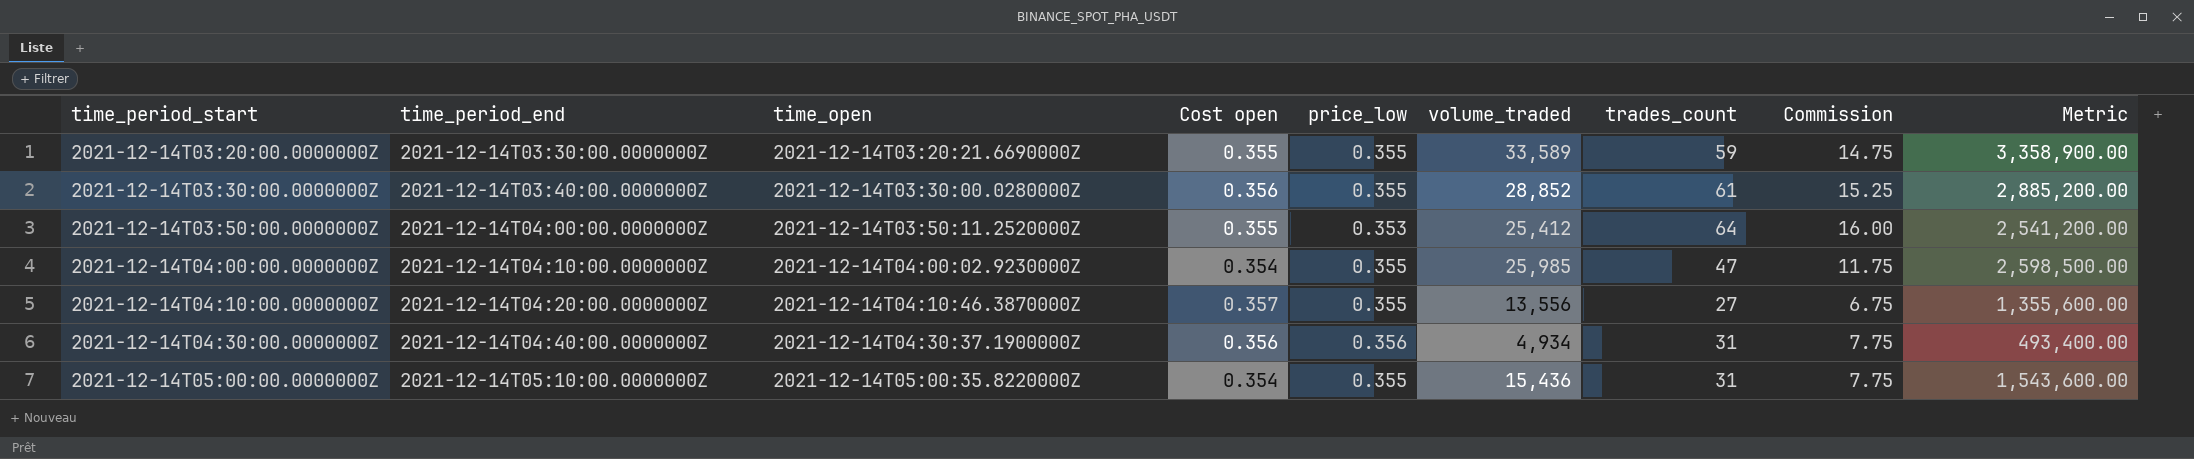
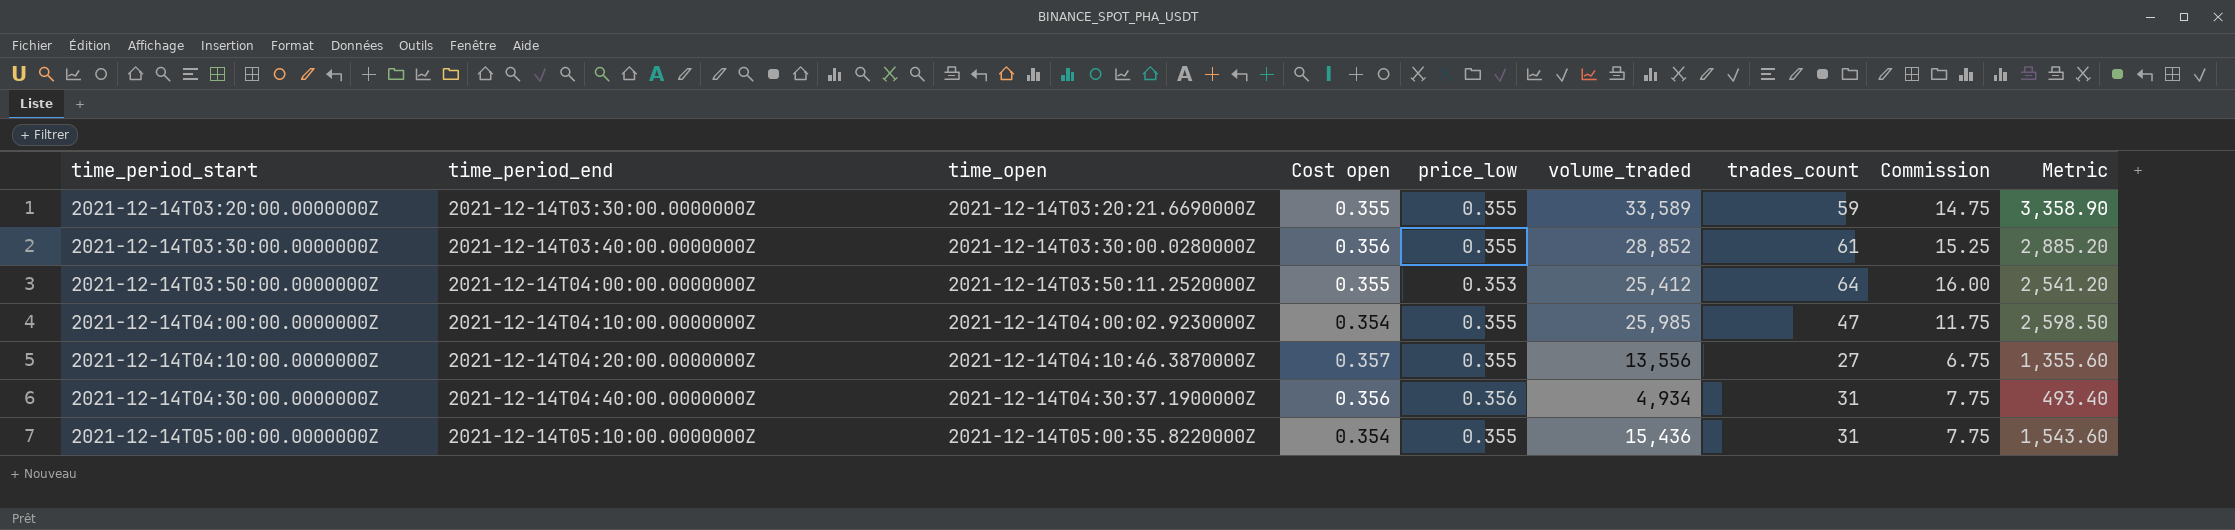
column Metric | formula: [volume_traded] * 100 -> [volume_traded] * 0.1

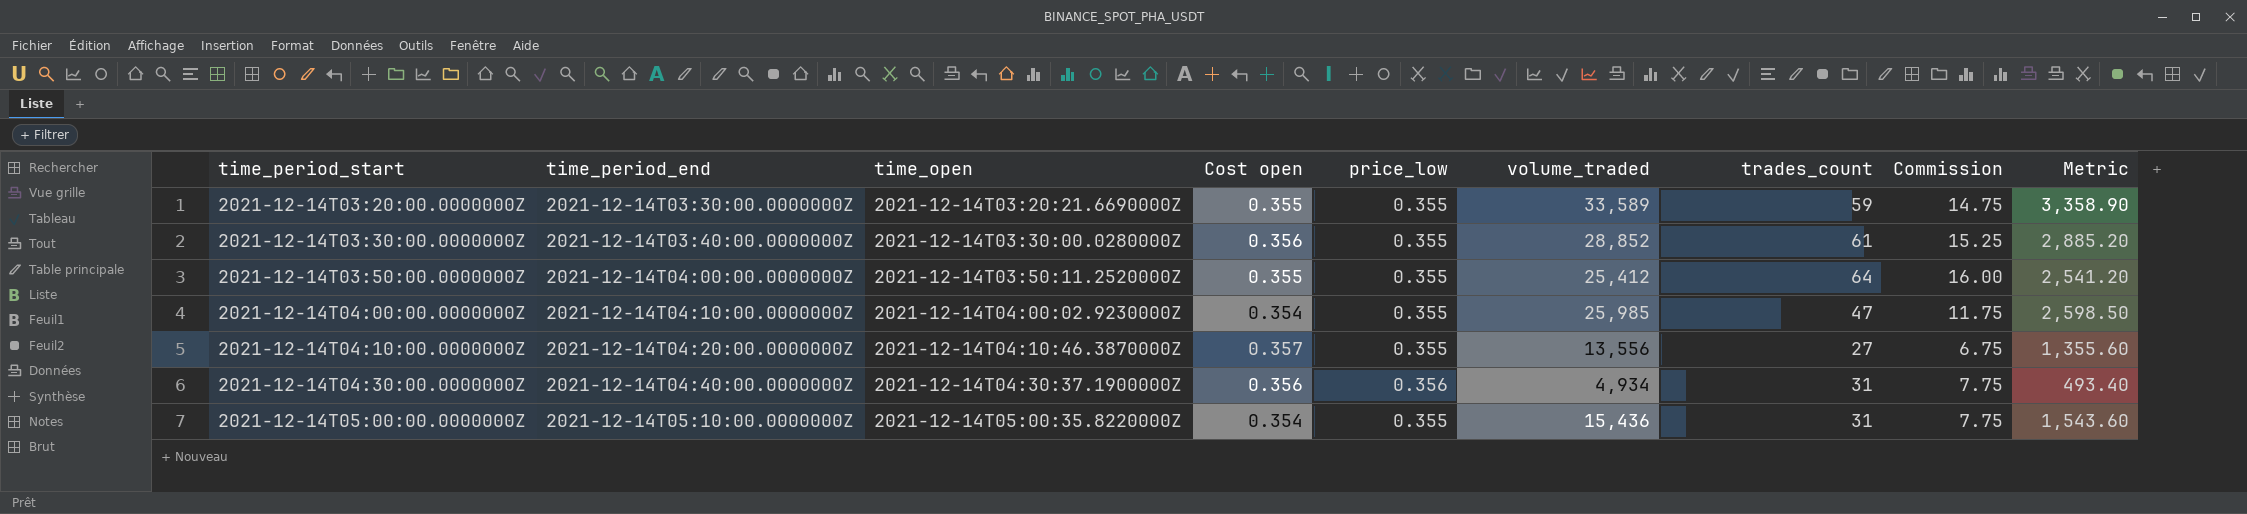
2021-12-14T03:50:00.0000000Z | price_low: 0.353 -> 0.355

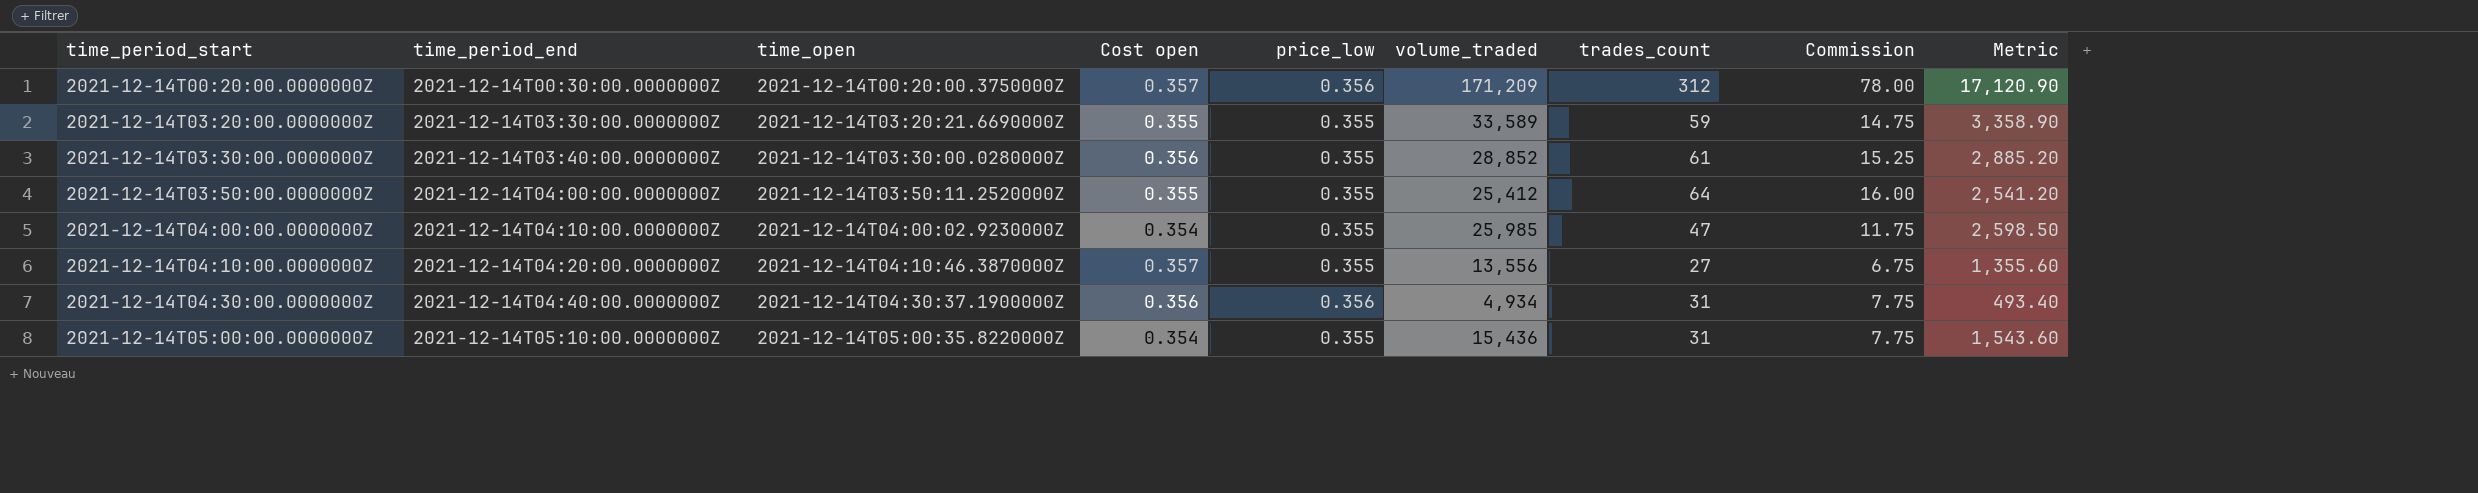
row 2021-12-14T00:20:00.0000000Z: none -> 2021-12-14T00:30:00.0000000Z | 2021-12-14T00:20:00.3750000Z | 0.357 | 0.356 | 171,209 | 312 | 78.00 | 17,120.90

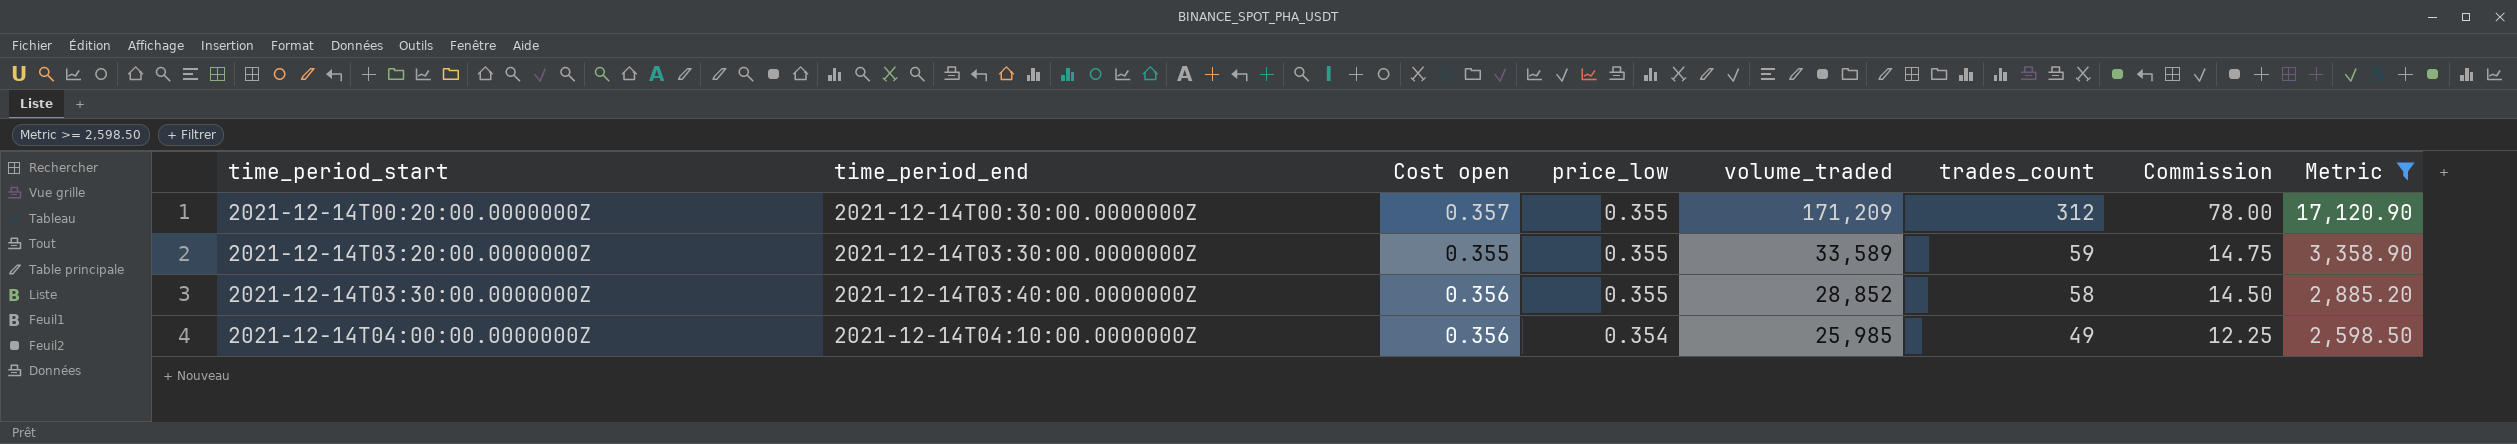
filter: none -> Metric >= 2,598.50
column time_open | position: 3 -> none
2021-12-14T00:20:00.0000000Z | price_low: 0.356 -> 0.355
2021-12-14T03:30:00.0000000Z | trades_count: 61 -> 58
2021-12-14T03:30:00.0000000Z | Commission: 15.25 -> 14.50
2021-12-14T04:00:00.0000000Z | Cost open: 0.354 -> 0.356
2021-12-14T04:00:00.0000000Z | price_low: 0.355 -> 0.354
2021-12-14T04:00:00.0000000Z | trades_count: 47 -> 49
2021-12-14T04:00:00.0000000Z | Commission: 11.75 -> 12.25

